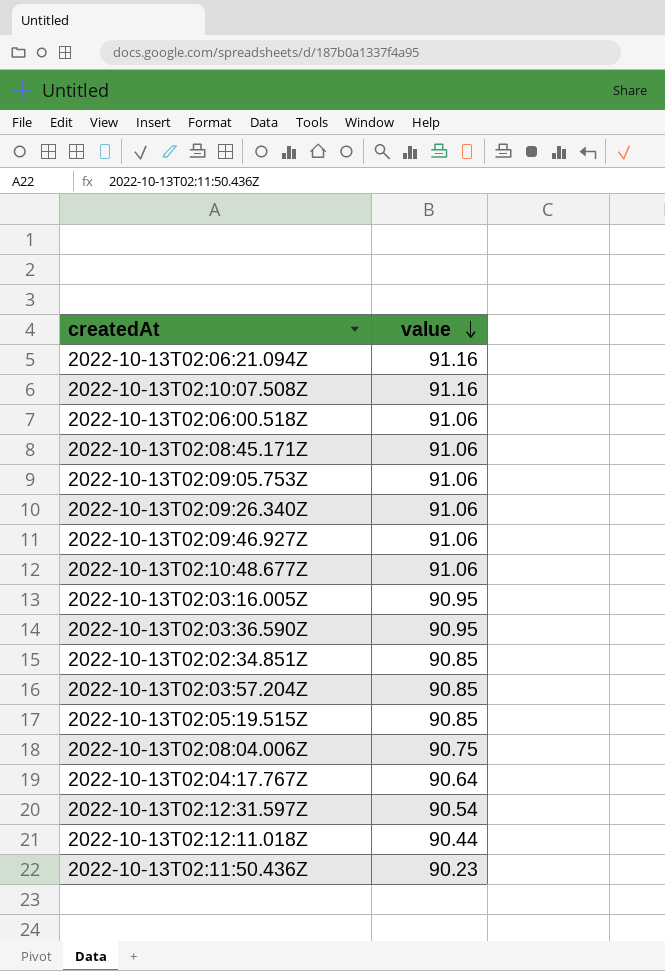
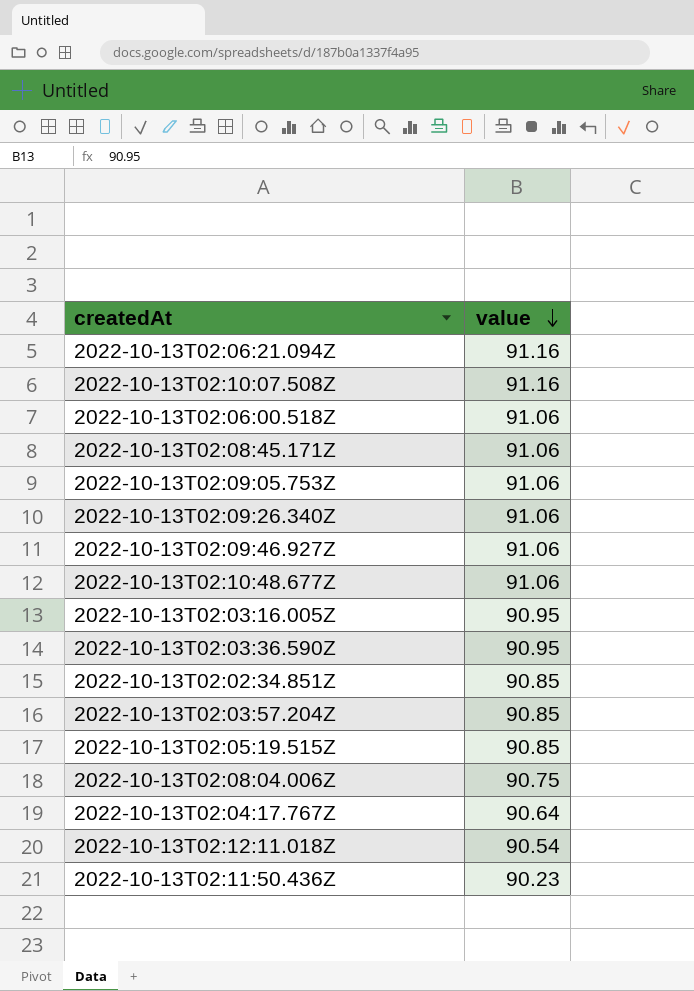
row 2022-10-13T02:12:31.597Z: 90.54 -> none
2022-10-13T02:12:11.018Z | value: 90.44 -> 90.54

